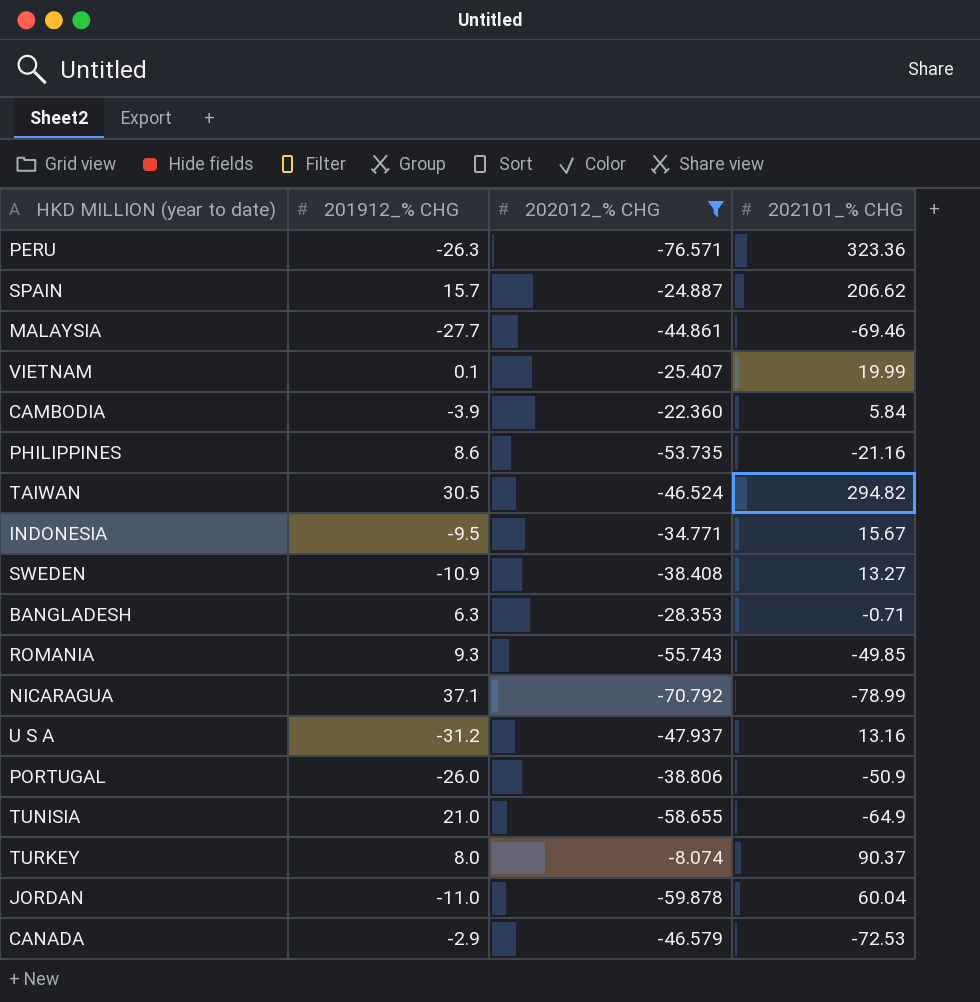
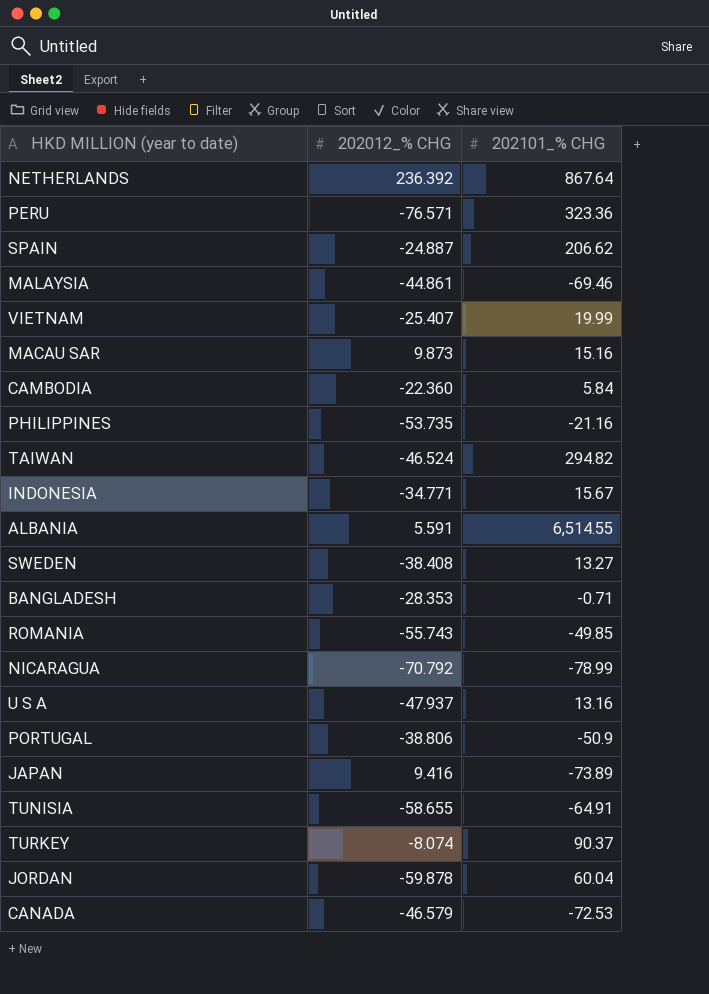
filter: 202012_% CHG <= -8.074 -> none
column 201912_% CHG | position: 2 -> none
TUNISIA | 202101_% CHG: -64.9 -> -64.91

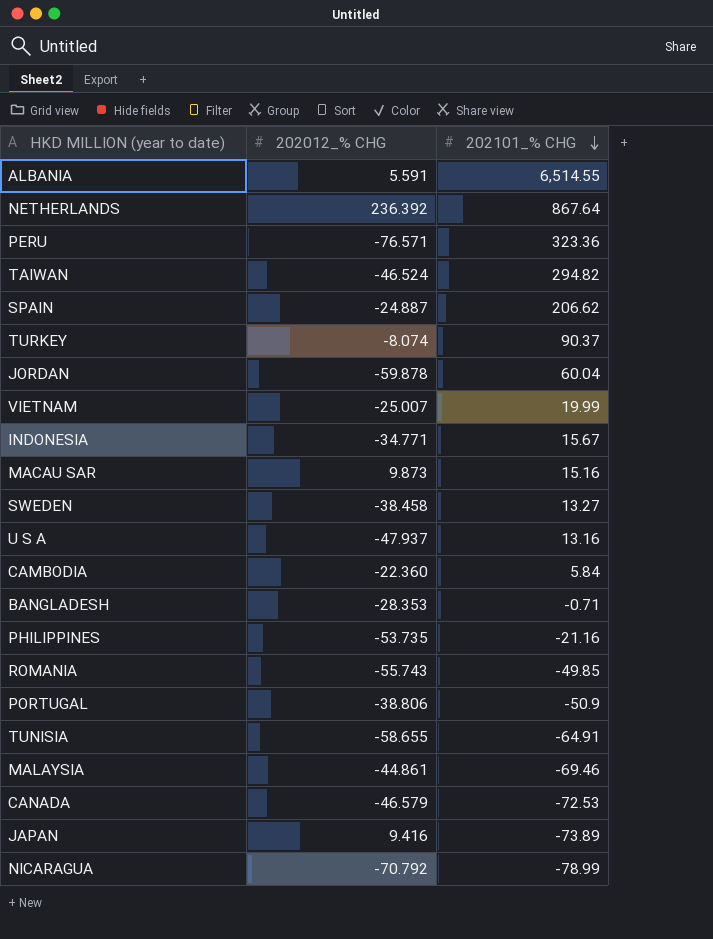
row order: none -> 202101_% CHG descending
VIETNAM | 202012_% CHG: -25.407 -> -25.007
SWEDEN | 202012_% CHG: -38.408 -> -38.458

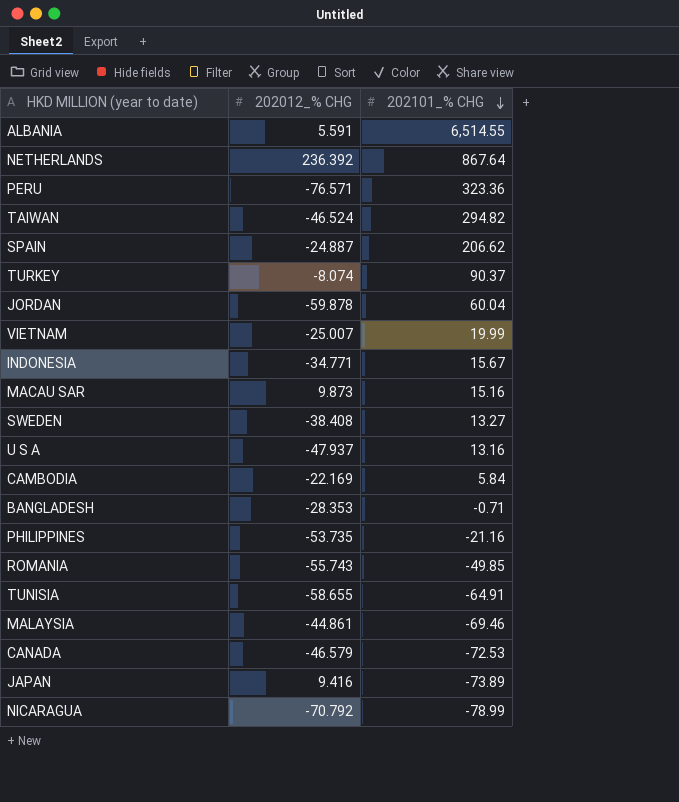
row PORTUGAL: -38.806 | -50.9 -> none
SWEDEN | 202012_% CHG: -38.458 -> -38.408
CAMBODIA | 202012_% CHG: -22.360 -> -22.169

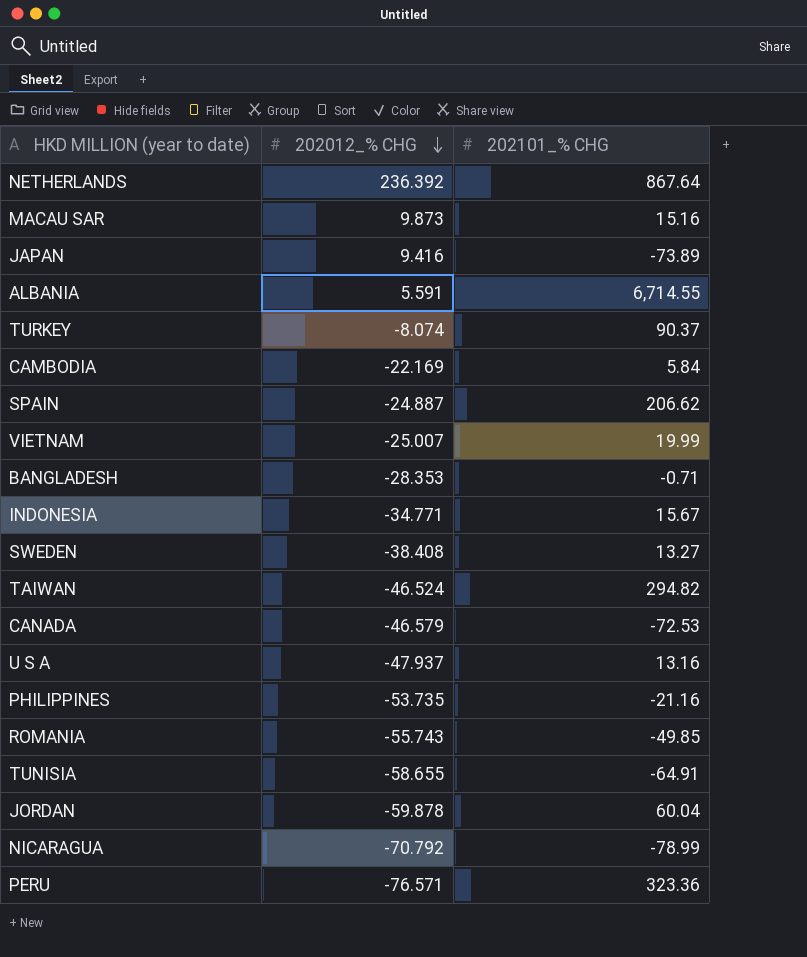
row order: 202101_% CHG descending -> 202012_% CHG descending
row MALAYSIA: -44.861 | -69.46 -> none
ALBANIA | 202101_% CHG: 6,514.55 -> 6,714.55

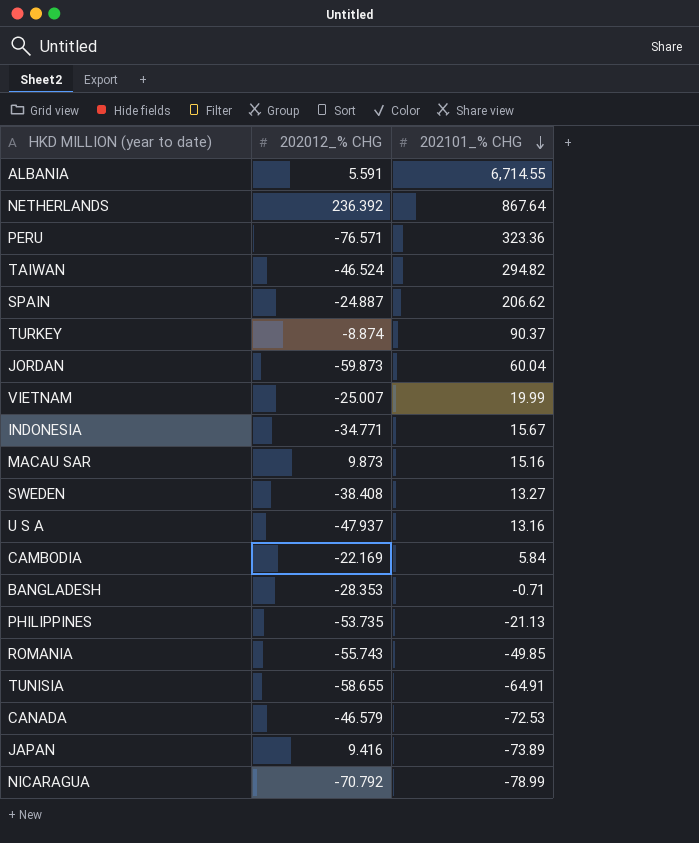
row order: 202012_% CHG descending -> 202101_% CHG descending
TURKEY | 202012_% CHG: -8.074 -> -8.874
JORDAN | 202012_% CHG: -59.878 -> -59.873
PHILIPPINES | 202101_% CHG: -21.16 -> -21.13

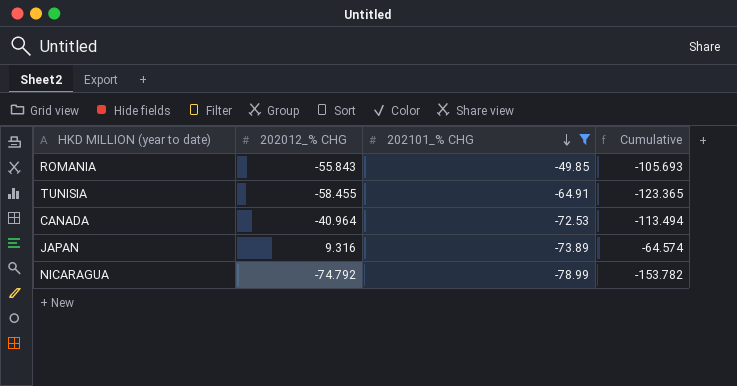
filter: none -> 202101_% CHG <= -49.85
column Cumulative | formula: none -> [202012_% CHG] + [202101_% CHG]
ROMANIA | 202012_% CHG: -55.743 -> -55.843
TUNISIA | 202012_% CHG: -58.655 -> -58.455
CANADA | 202012_% CHG: -46.579 -> -40.964
JAPAN | 202012_% CHG: 9.416 -> 9.316
NICARAGUA | 202012_% CHG: -70.792 -> -74.792

